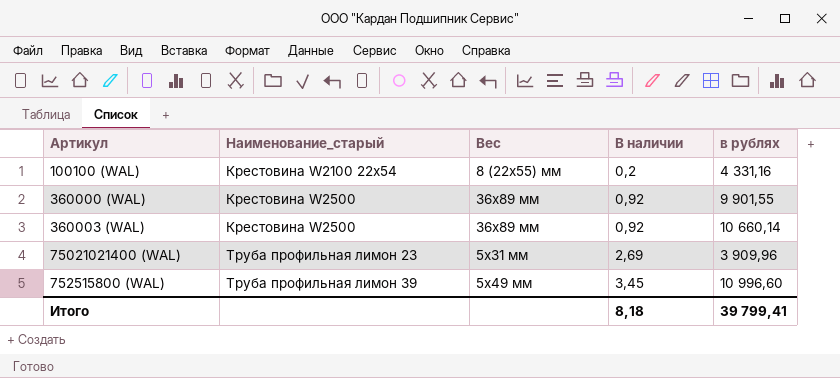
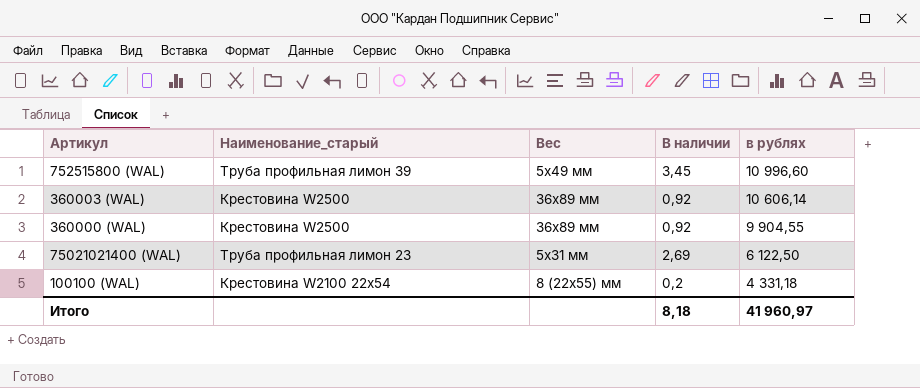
row order: Наименование_старый ascending -> в рублях descending
360003 (WAL) | в рублях: 10 660,14 -> 10 606,14
360000 (WAL) | в рублях: 9 901,55 -> 9 904,55
75021021400 (WAL) | в рублях: 3 909,96 -> 6 122,50
100100 (WAL) | в рублях: 4 331,16 -> 4 331,18
Итого | в рублях: 39 799,41 -> 41 960,97

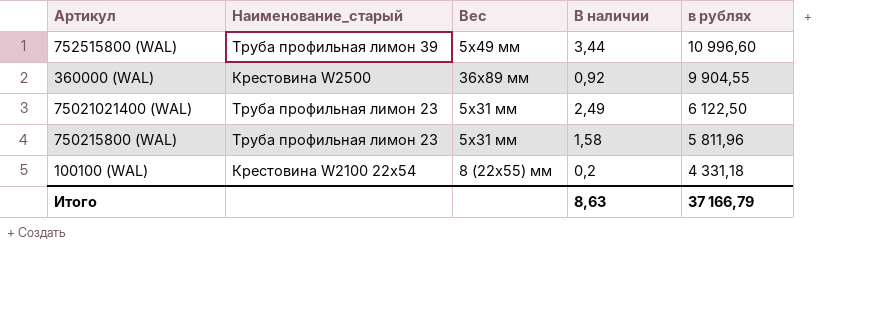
row 360003 (WAL): Крестовина W2500 | 36х89 мм | 0,92 | 10 606,14 -> none
752515800 (WAL) | В наличии: 3,45 -> 3,44
75021021400 (WAL) | В наличии: 2,69 -> 2,49
row 750215800 (WAL): none -> Труба профильная лимон 23 | 5х31 мм | 1,58 | 5 811,96
Итого | В наличии: 8,18 -> 8,63
Итого | в рублях: 41 960,97 -> 37 166,79

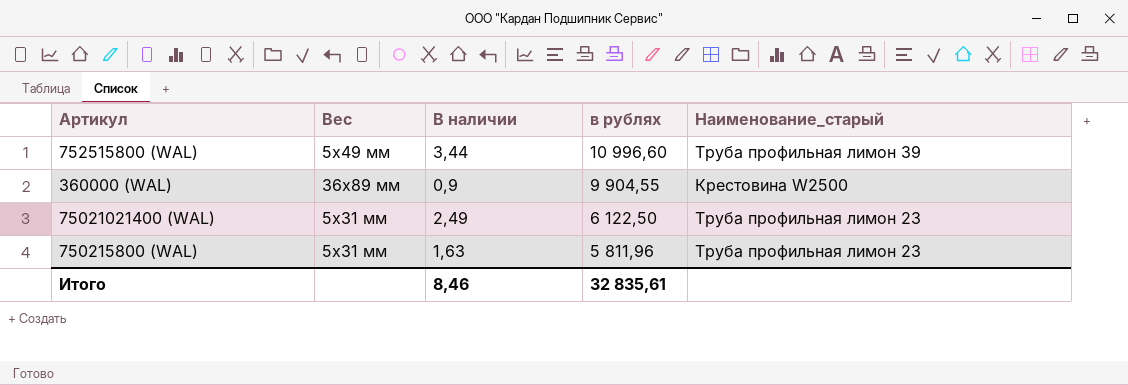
column Наименование_старый | position: 2 -> 5
row 100100 (WAL): Крестовина W2100 22х54 | 8 (22х55) мм | 0,2 | 4 331,18 -> none
360000 (WAL) | В наличии: 0,92 -> 0,9
750215800 (WAL) | В наличии: 1,58 -> 1,63
Итого | В наличии: 8,63 -> 8,46
Итого | в рублях: 37 166,79 -> 32 835,61

